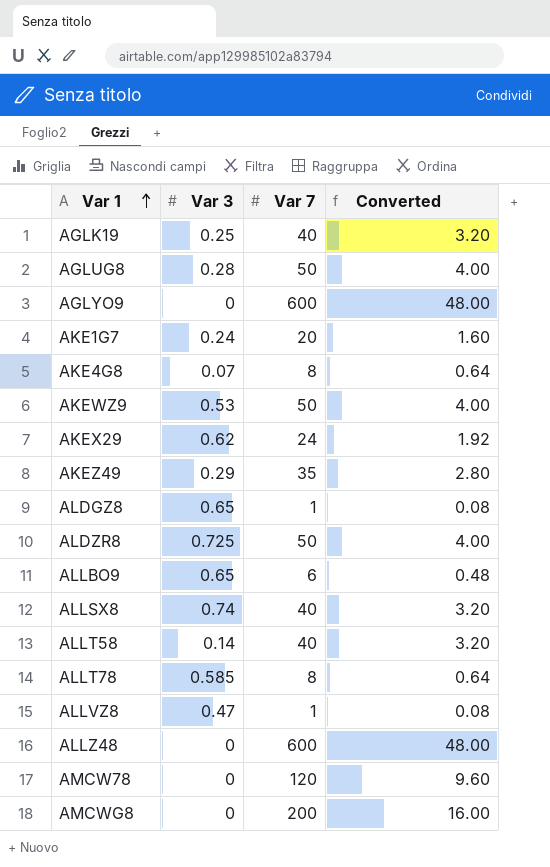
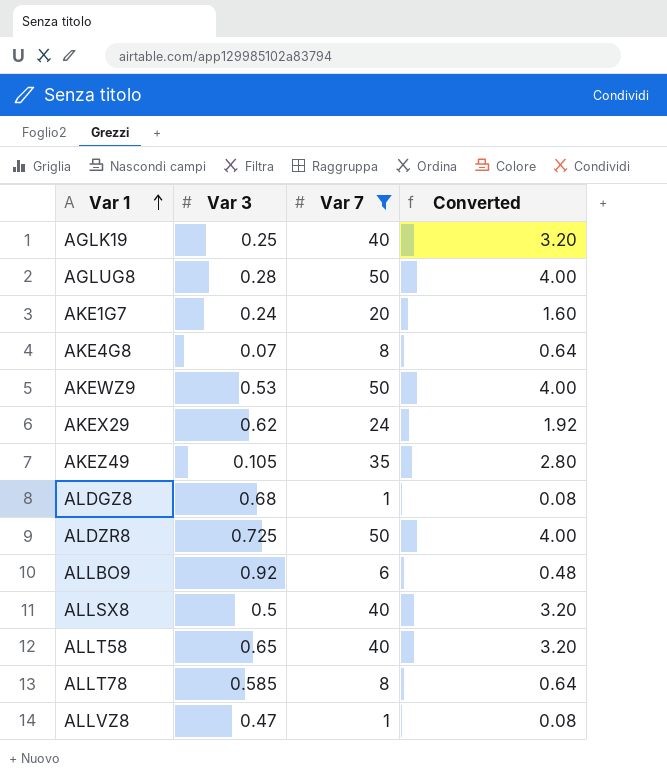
filter: none -> Var 7 <= 50
AKEZ49 | Var 3: 0.29 -> 0.105
ALDGZ8 | Var 3: 0.65 -> 0.68
ALLBO9 | Var 3: 0.65 -> 0.92
ALLSX8 | Var 3: 0.74 -> 0.5
ALLT58 | Var 3: 0.14 -> 0.65

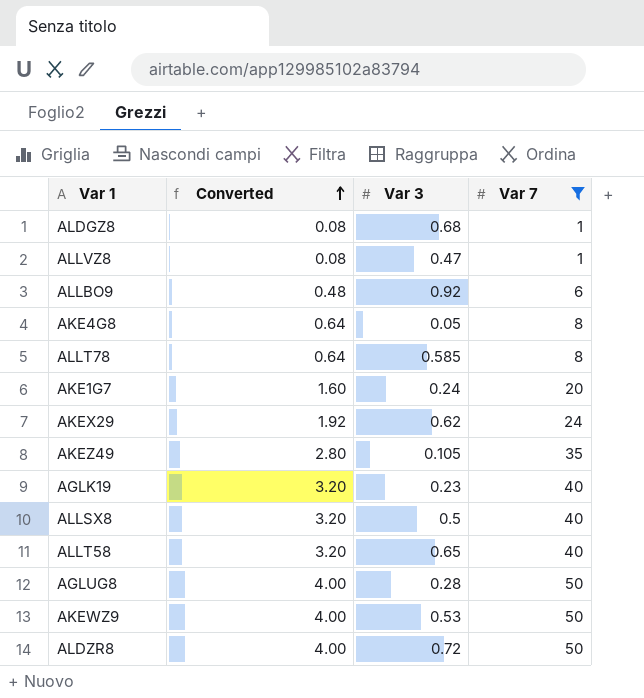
row order: Var 1 ascending -> Converted ascending
column Converted | position: 4 -> 2
AKE4G8 | Var 3: 0.07 -> 0.05
AGLK19 | Var 3: 0.25 -> 0.23
ALDZR8 | Var 3: 0.725 -> 0.72

